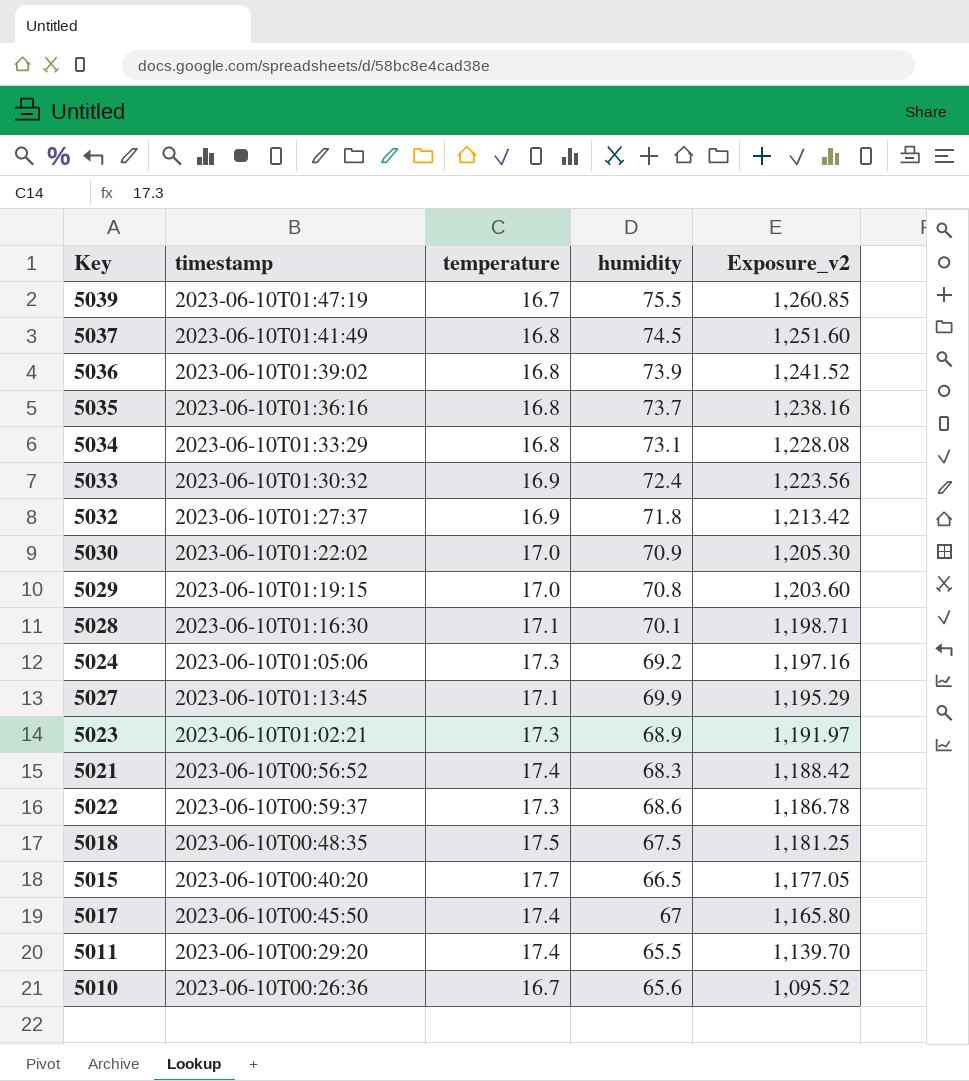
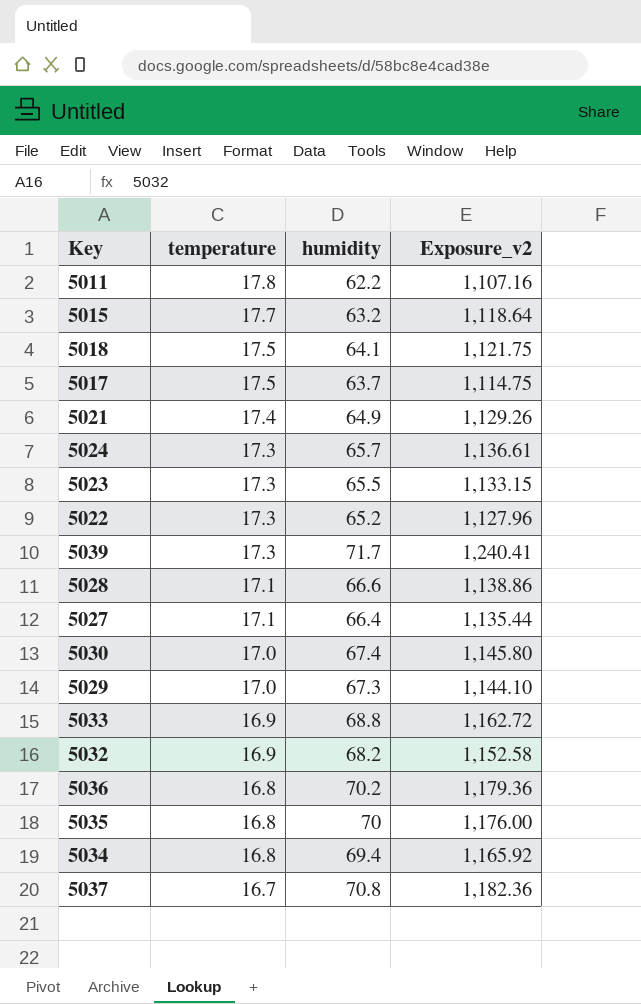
row order: Exposure_v2 descending -> temperature descending
column timestamp | position: 2 -> none
row 5010: 2023-06-10T00:26:36 | 16.7 | 65.6 | 1,095.52 -> none
5011 | temperature: 17.4 -> 17.8
5011 | humidity: 65.5 -> 62.2
5011 | Exposure_v2: 1,139.70 -> 1,107.16
5015 | humidity: 66.5 -> 63.2
5015 | Exposure_v2: 1,177.05 -> 1,118.64
5018 | humidity: 67.5 -> 64.1
5018 | Exposure_v2: 1,181.25 -> 1,121.75
5017 | temperature: 17.4 -> 17.5
5017 | humidity: 67 -> 63.7
5017 | Exposure_v2: 1,165.80 -> 1,114.75
5021 | humidity: 68.3 -> 64.9
5021 | Exposure_v2: 1,188.42 -> 1,129.26
5024 | humidity: 69.2 -> 65.7
5024 | Exposure_v2: 1,197.16 -> 1,136.61
5023 | humidity: 68.9 -> 65.5
5023 | Exposure_v2: 1,191.97 -> 1,133.15
5022 | humidity: 68.6 -> 65.2
5022 | Exposure_v2: 1,186.78 -> 1,127.96
5039 | temperature: 16.7 -> 17.3
5039 | humidity: 75.5 -> 71.7
5039 | Exposure_v2: 1,260.85 -> 1,240.41
5028 | humidity: 70.1 -> 66.6
5028 | Exposure_v2: 1,198.71 -> 1,138.86
5027 | humidity: 69.9 -> 66.4
5027 | Exposure_v2: 1,195.29 -> 1,135.44
5030 | humidity: 70.9 -> 67.4
5030 | Exposure_v2: 1,205.30 -> 1,145.80
5029 | humidity: 70.8 -> 67.3
5029 | Exposure_v2: 1,203.60 -> 1,144.10
5033 | humidity: 72.4 -> 68.8
5033 | Exposure_v2: 1,223.56 -> 1,162.72
5032 | humidity: 71.8 -> 68.2
5032 | Exposure_v2: 1,213.42 -> 1,152.58
5036 | humidity: 73.9 -> 70.2
5036 | Exposure_v2: 1,241.52 -> 1,179.36
5035 | humidity: 73.7 -> 70
5035 | Exposure_v2: 1,238.16 -> 1,176.00
5034 | humidity: 73.1 -> 69.4
5034 | Exposure_v2: 1,228.08 -> 1,165.92
5037 | temperature: 16.8 -> 16.7
5037 | humidity: 74.5 -> 70.8
5037 | Exposure_v2: 1,251.60 -> 1,182.36

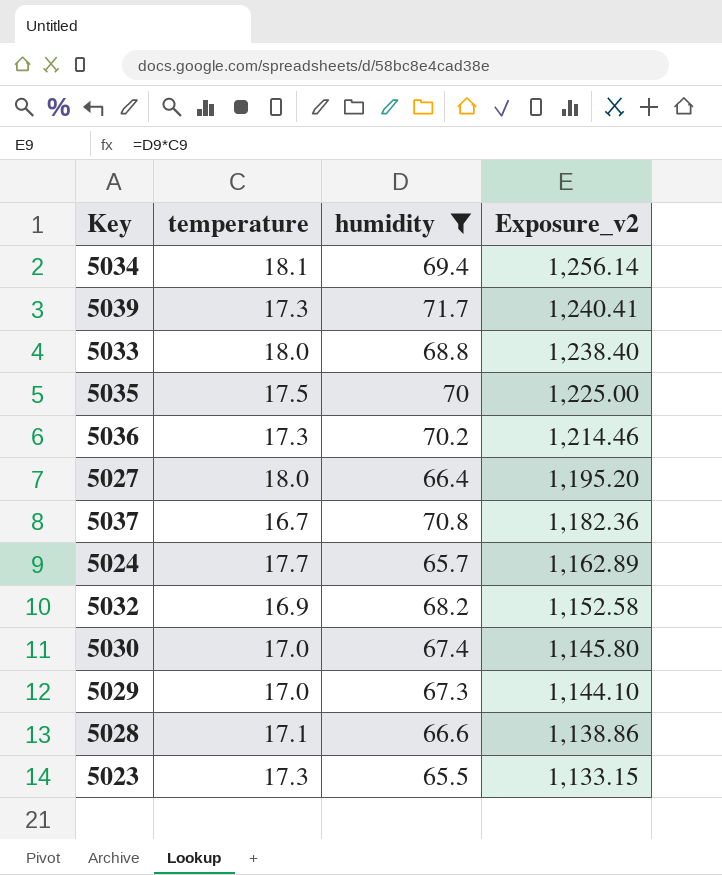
filter: none -> humidity >= 65.5
row order: temperature descending -> Exposure_v2 descending
5034 | temperature: 16.8 -> 18.1
5034 | Exposure_v2: 1,165.92 -> 1,256.14
5033 | temperature: 16.9 -> 18.0
5033 | Exposure_v2: 1,162.72 -> 1,238.40
5035 | temperature: 16.8 -> 17.5
5035 | Exposure_v2: 1,176.00 -> 1,225.00
5036 | temperature: 16.8 -> 17.3
5036 | Exposure_v2: 1,179.36 -> 1,214.46
5027 | temperature: 17.1 -> 18.0
5027 | Exposure_v2: 1,135.44 -> 1,195.20
5024 | temperature: 17.3 -> 17.7
5024 | Exposure_v2: 1,136.61 -> 1,162.89

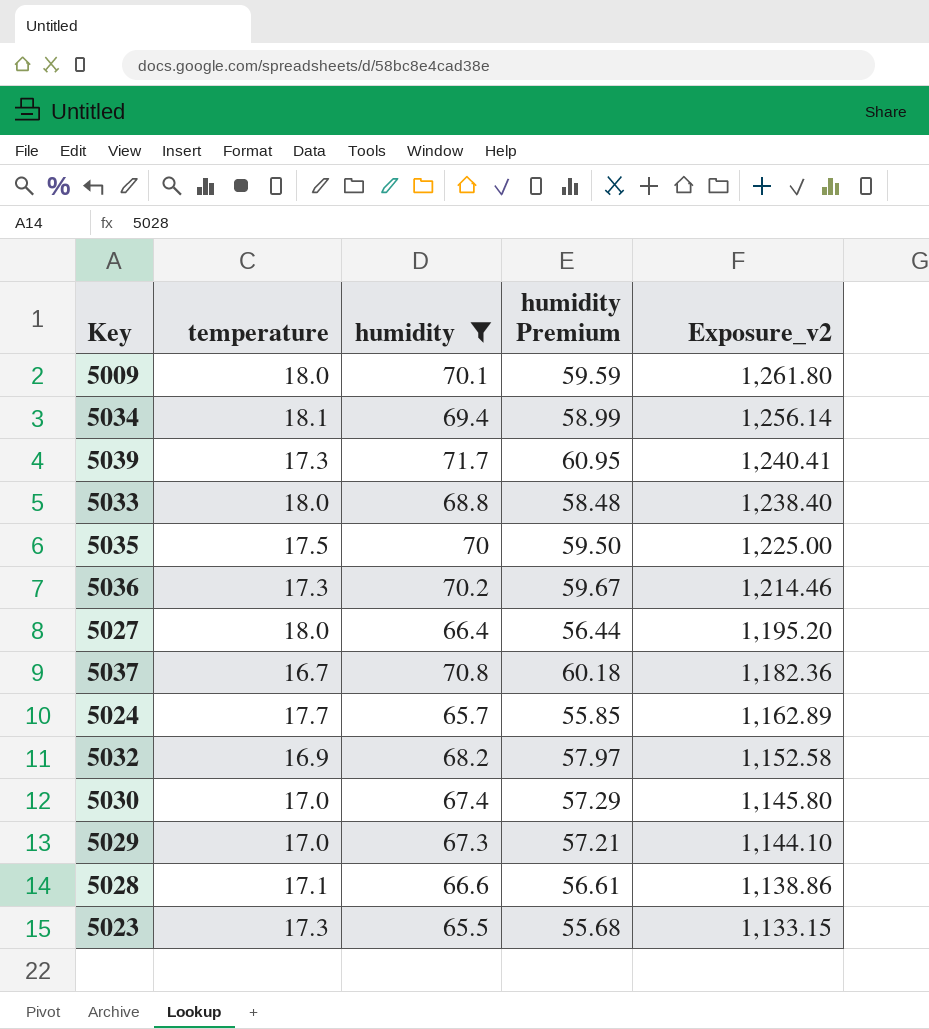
column humidity Premium | formula: none -> [humidity] * 0.85
row 5009: none -> 18.0 | 70.1 | 59.59 | 1,261.80

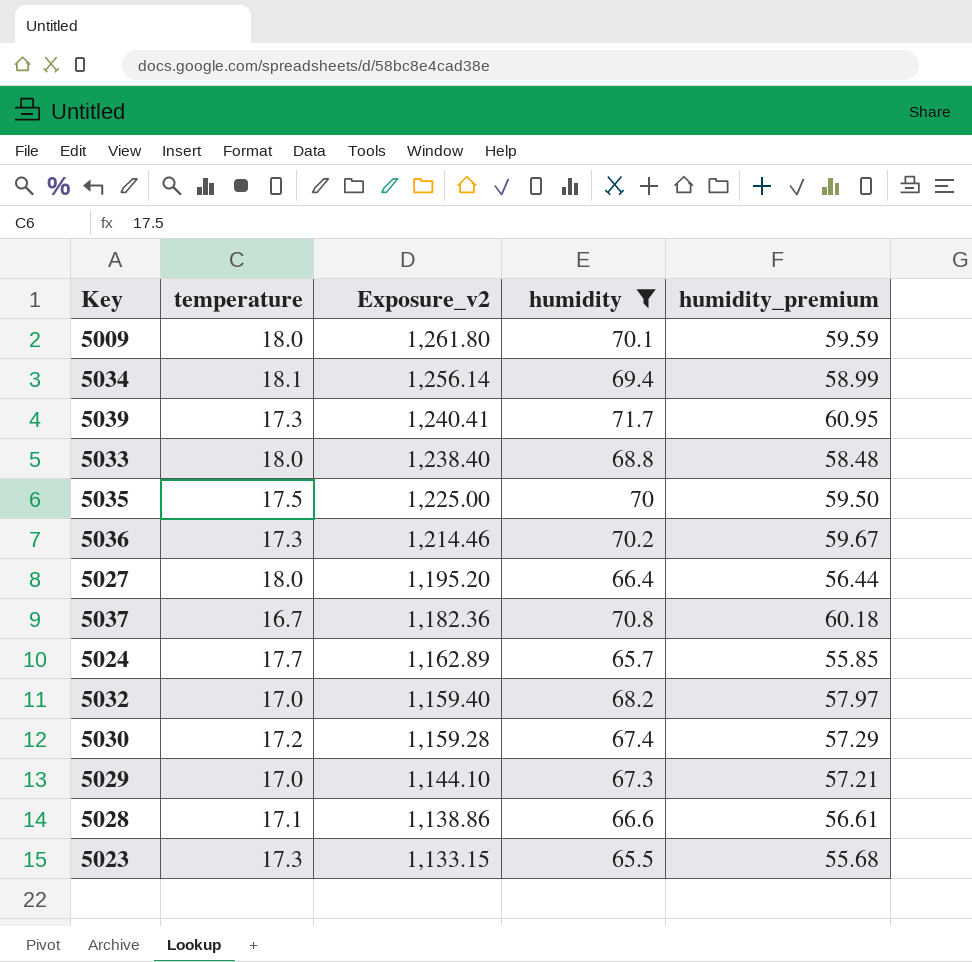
column Exposure_v2 | position: 5 -> 3
column name: humidity Premium -> humidity_premium
5032 | temperature: 16.9 -> 17.0
5032 | Exposure_v2: 1,152.58 -> 1,159.40
5030 | temperature: 17.0 -> 17.2
5030 | Exposure_v2: 1,145.80 -> 1,159.28

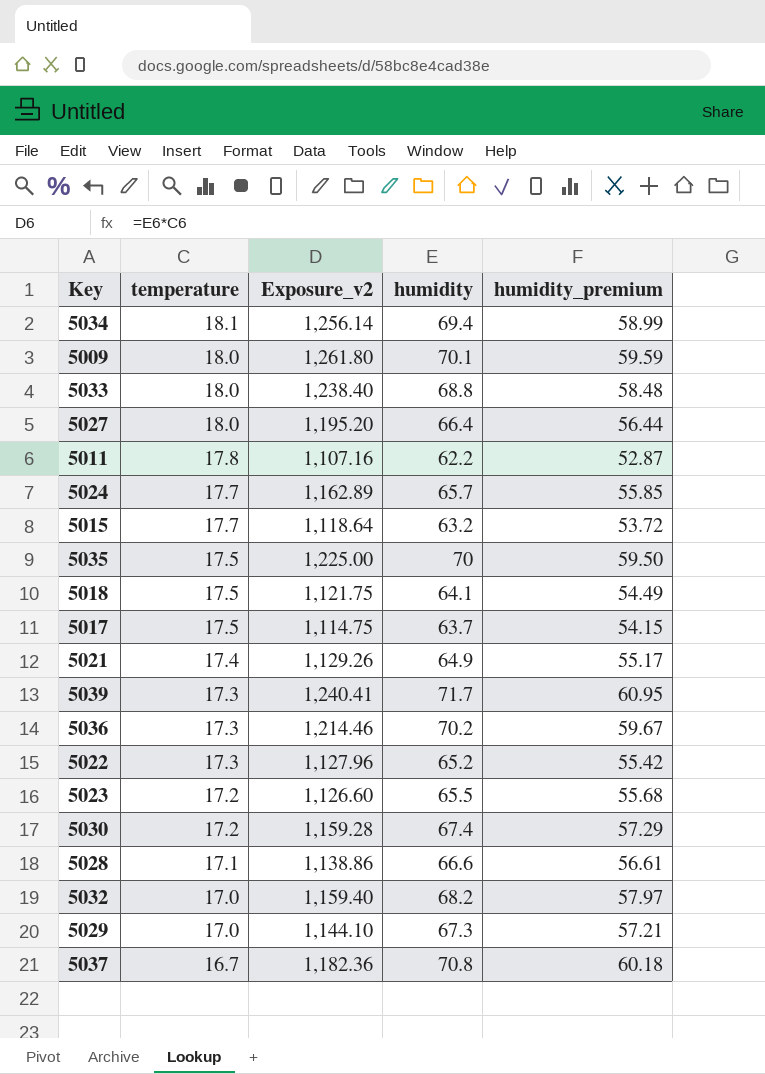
filter: humidity >= 65.5 -> none
row order: Exposure_v2 descending -> temperature descending
5023 | temperature: 17.3 -> 17.2
5023 | Exposure_v2: 1,133.15 -> 1,126.60

